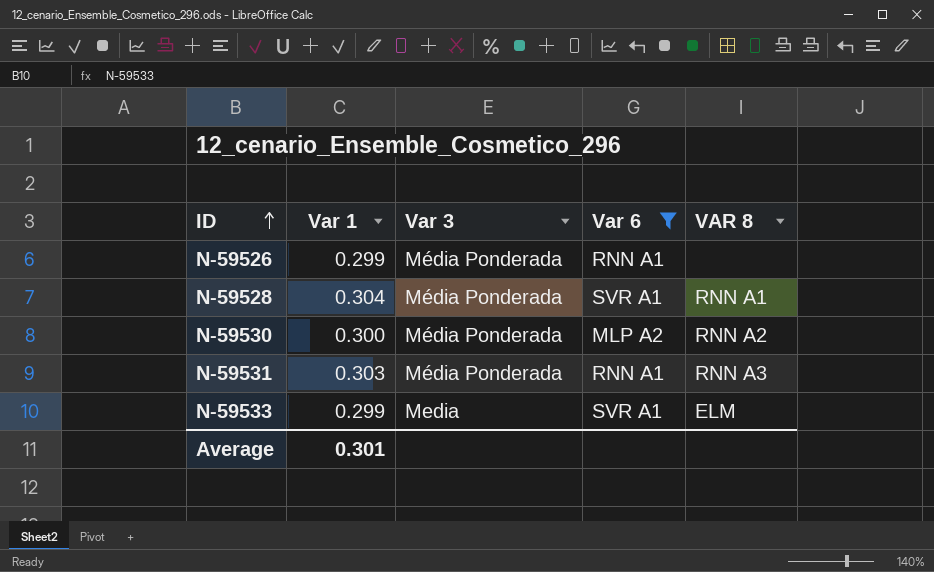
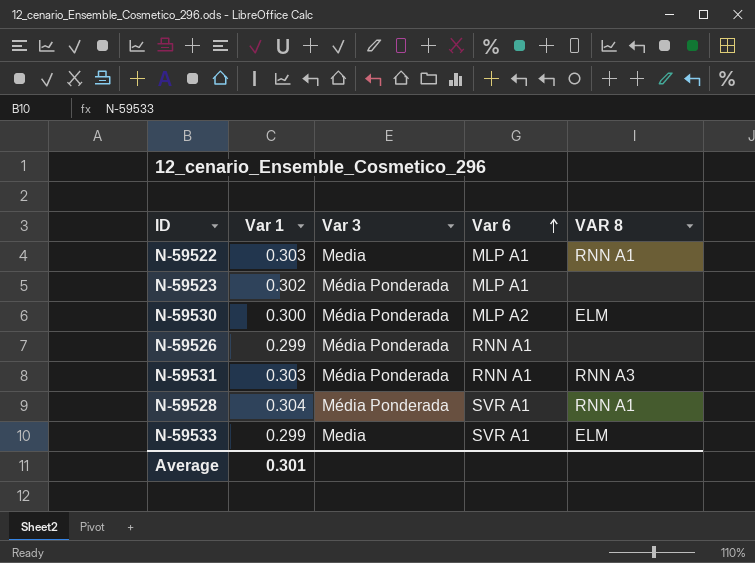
filter: Var 6 != MLP A1 -> none
row order: ID ascending -> Var 6 ascending
N-59530 | VAR 8: RNN A2 -> ELM

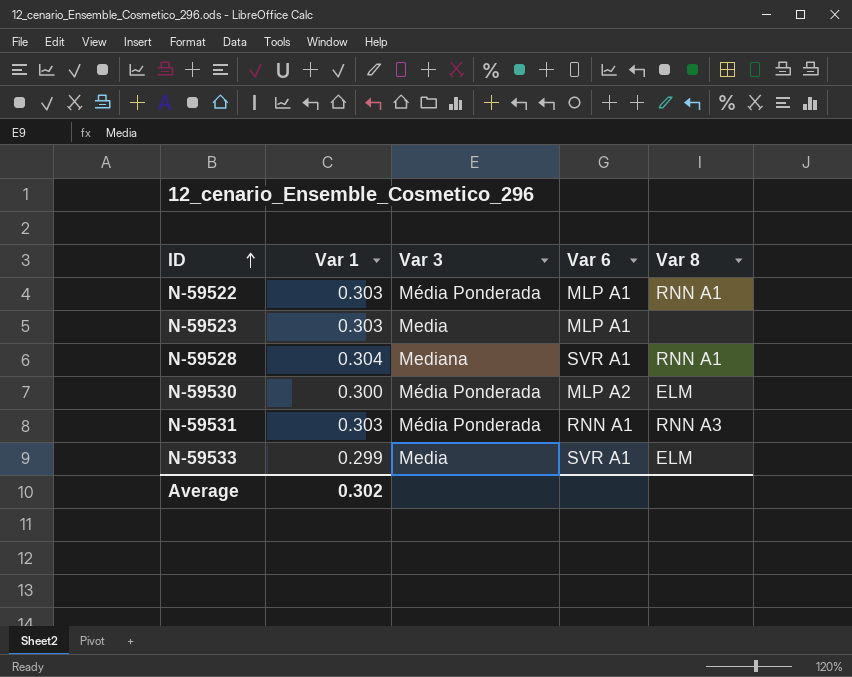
row order: Var 6 ascending -> ID ascending
column name: VAR 8 -> Var 8
row N-59526: 0.299 | Média Ponderada | RNN A1 | none -> none
N-59522 | Var 3: Media -> Média Ponderada
N-59523 | Var 1: 0.302 -> 0.303
N-59523 | Var 3: Média Ponderada -> Media
N-59528 | Var 3: Média Ponderada -> Mediana
Average | Var 1: 0.301 -> 0.302

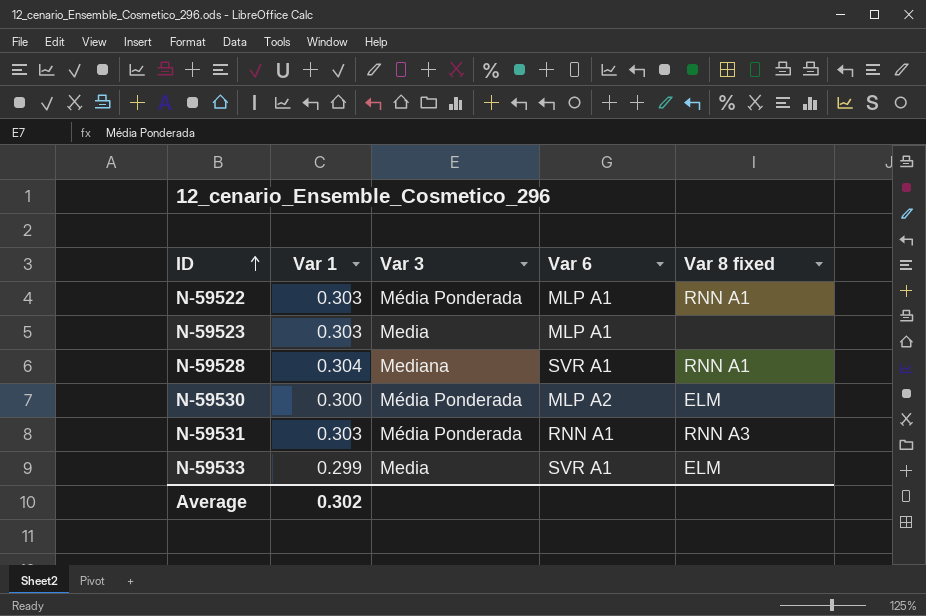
column name: Var 8 -> Var 8 fixed

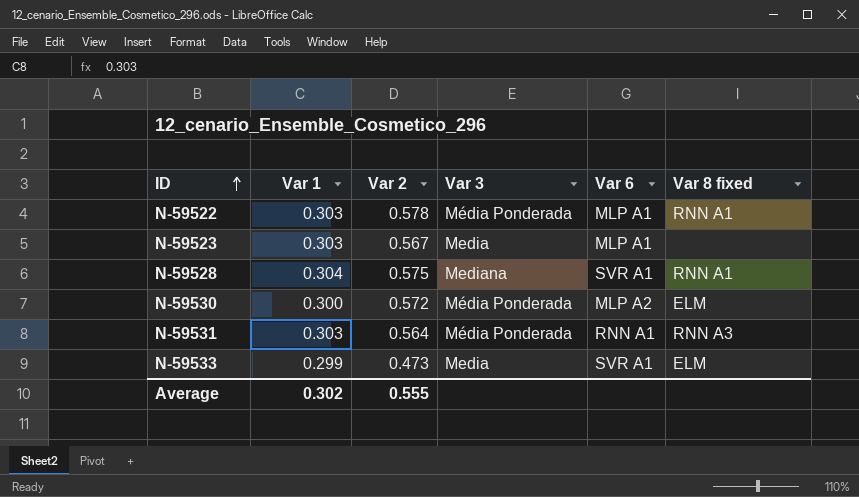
column Var 2 | position: none -> 3

